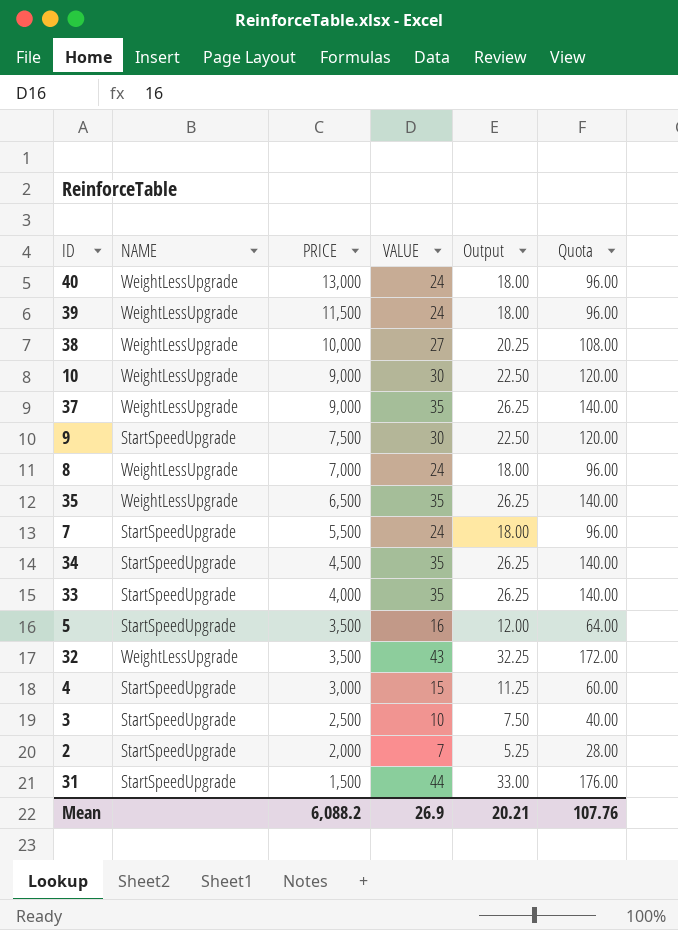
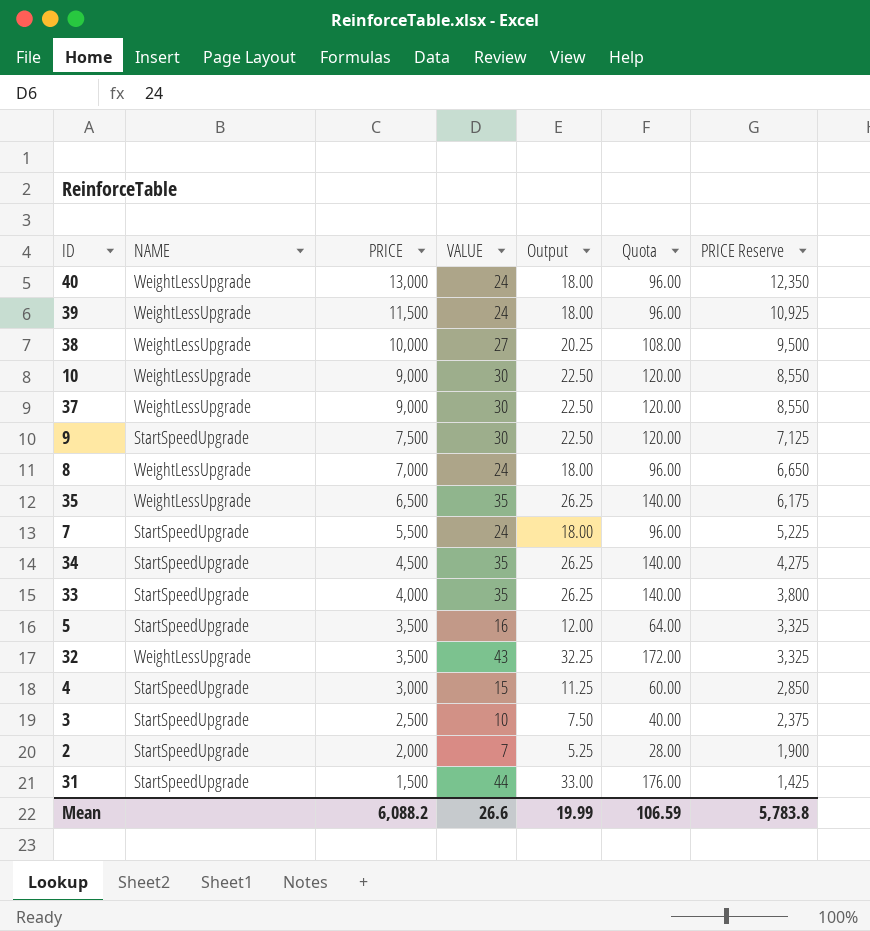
column PRICE Reserve | formula: none -> [PRICE] * 0.95
37 | VALUE: 35 -> 30
37 | Output: 26.25 -> 22.50
37 | Quota: 140.00 -> 120.00
Mean | VALUE: 26.9 -> 26.6
Mean | Output: 20.21 -> 19.99
Mean | Quota: 107.76 -> 106.59

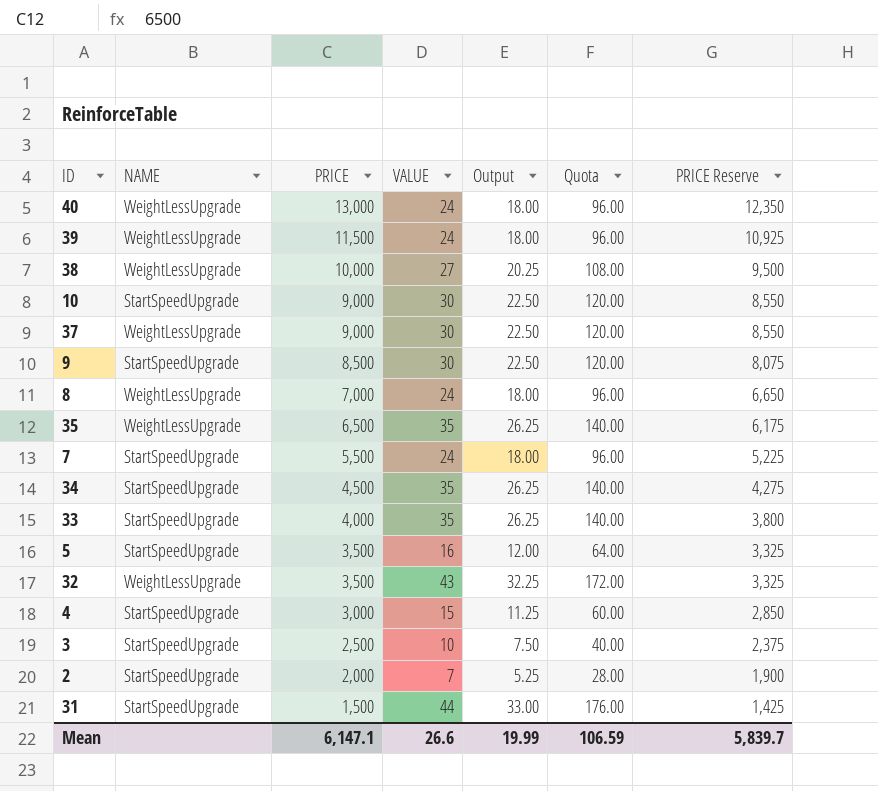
10 | NAME: WeightLessUpgrade -> StartSpeedUpgrade
9 | PRICE: 7,500 -> 8,500
9 | PRICE Reserve: 7,125 -> 8,075
Mean | PRICE: 6,088.2 -> 6,147.1
Mean | PRICE Reserve: 5,783.8 -> 5,839.7

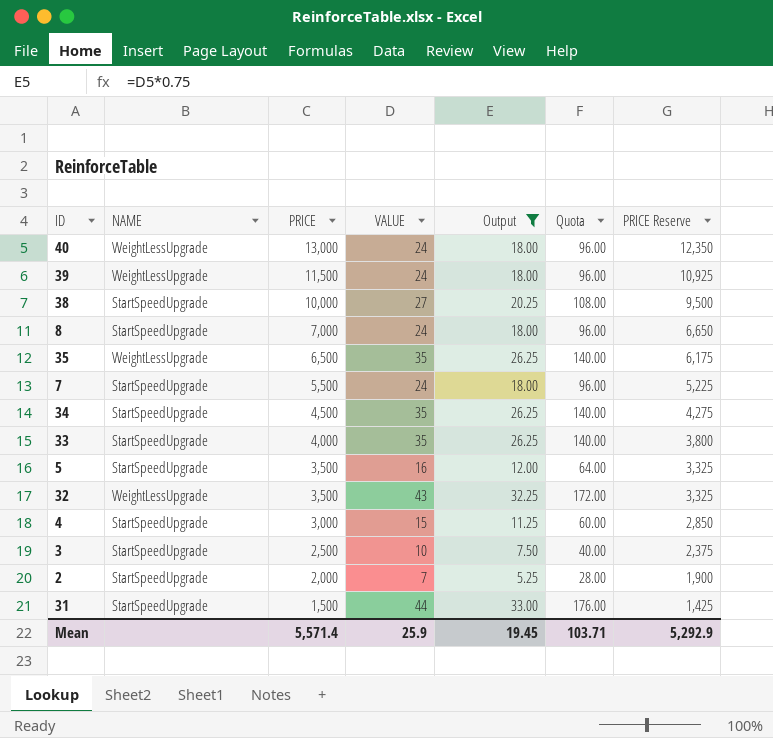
filter: none -> Output != 22.50
38 | NAME: WeightLessUpgrade -> StartSpeedUpgrade
8 | NAME: WeightLessUpgrade -> StartSpeedUpgrade
Mean | PRICE: 6,147.1 -> 5,571.4
Mean | VALUE: 26.6 -> 25.9
Mean | Output: 19.99 -> 19.45
Mean | Quota: 106.59 -> 103.71
Mean | PRICE Reserve: 5,839.7 -> 5,292.9

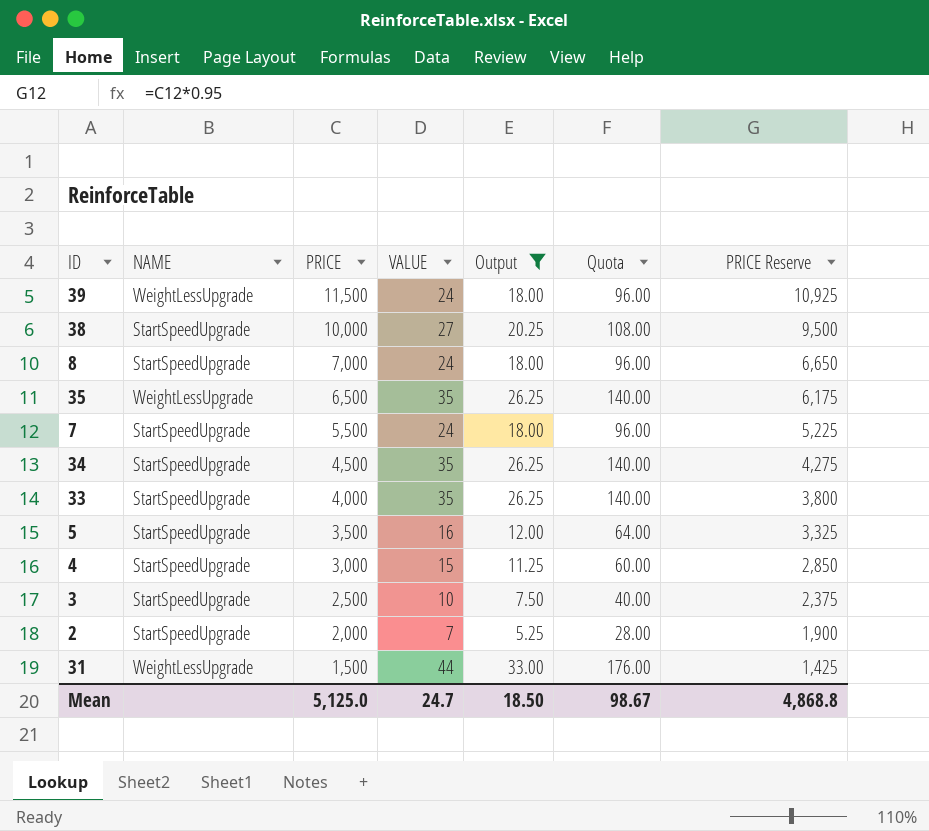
row 40: WeightLessUpgrade | 13,000 | 24 | 18.00 | 96.00 | 12,350 -> none
row 32: WeightLessUpgrade | 3,500 | 43 | 32.25 | 172.00 | 3,325 -> none
31 | NAME: StartSpeedUpgrade -> WeightLessUpgrade
Mean | PRICE: 5,571.4 -> 5,125.0
Mean | VALUE: 25.9 -> 24.7
Mean | Output: 19.45 -> 18.50
Mean | Quota: 103.71 -> 98.67
Mean | PRICE Reserve: 5,292.9 -> 4,868.8

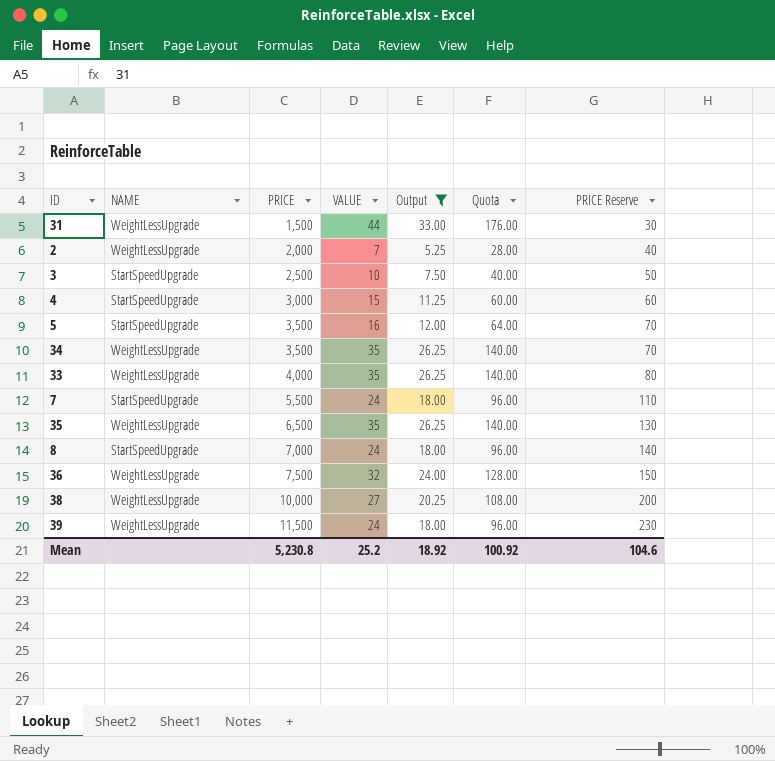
row order: PRICE descending -> PRICE ascending
column PRICE Reserve | formula: [PRICE] * 0.95 -> [PRICE] * 0.02
2 | NAME: StartSpeedUpgrade -> WeightLessUpgrade
34 | NAME: StartSpeedUpgrade -> WeightLessUpgrade
34 | PRICE: 4,500 -> 3,500
33 | NAME: StartSpeedUpgrade -> WeightLessUpgrade
row 36: none -> WeightLessUpgrade | 7,500 | 32 | 24.00 | 128.00 | 150
38 | NAME: StartSpeedUpgrade -> WeightLessUpgrade
Mean | PRICE: 5,125.0 -> 5,230.8
Mean | VALUE: 24.7 -> 25.2
Mean | Output: 18.50 -> 18.92
Mean | Quota: 98.67 -> 100.92
Mean | PRICE Reserve: 4,868.8 -> 104.6

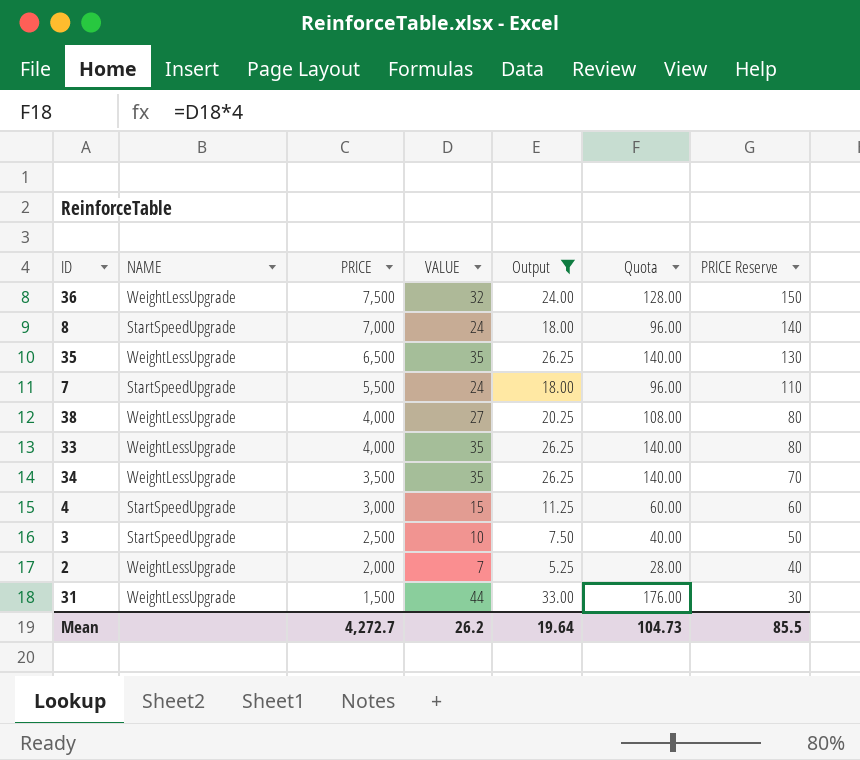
row order: PRICE ascending -> PRICE descending
row 5: StartSpeedUpgrade | 3,500 | 16 | 12.00 | 64.00 | 70 -> none
row 39: WeightLessUpgrade | 11,500 | 24 | 18.00 | 96.00 | 230 -> none
38 | PRICE: 10,000 -> 4,000
38 | PRICE Reserve: 200 -> 80
Mean | PRICE: 5,230.8 -> 4,272.7
Mean | VALUE: 25.2 -> 26.2
Mean | Output: 18.92 -> 19.64
Mean | Quota: 100.92 -> 104.73
Mean | PRICE Reserve: 104.6 -> 85.5

